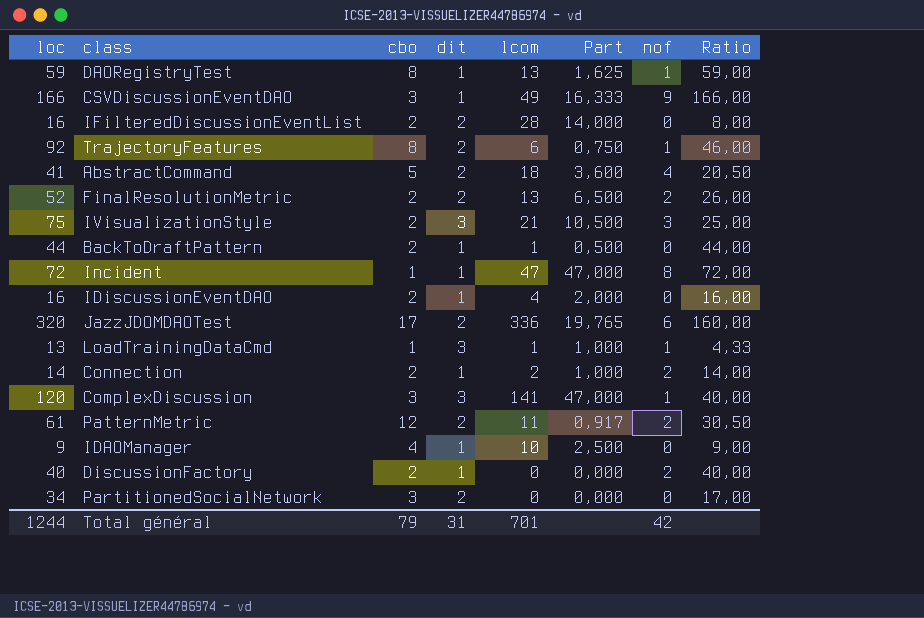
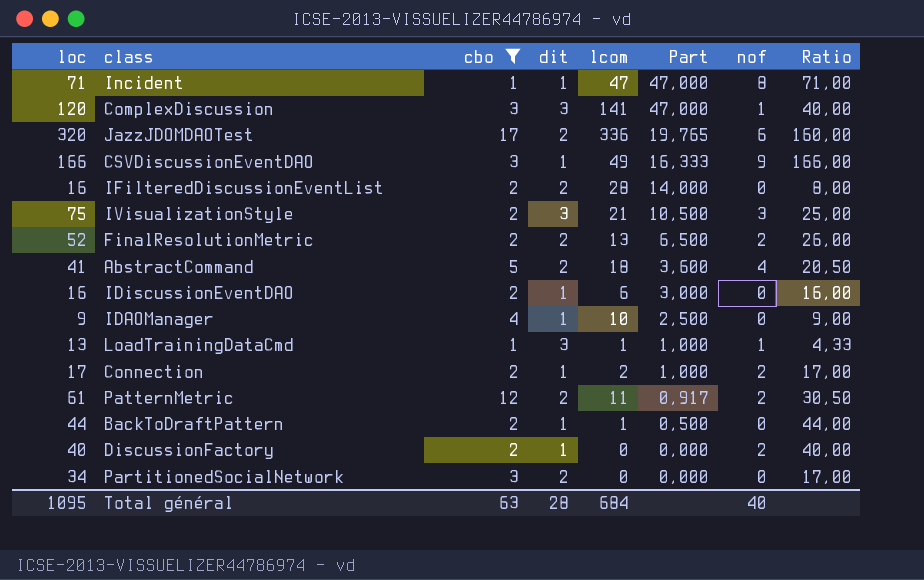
filter: none -> cbo != 8
row order: none -> Part descending
Incident | loc: 72 -> 71
Incident | Ratio: 72,00 -> 71,00
IDiscussionEventDAO | lcom: 4 -> 6
IDiscussionEventDAO | Part: 2,000 -> 3,000
Connection | loc: 14 -> 17
Connection | Ratio: 14,00 -> 17,00
Total général | loc: 1244 -> 1095
Total général | cbo: 79 -> 63
Total général | dit: 31 -> 28
Total général | lcom: 701 -> 684
Total général | nof: 42 -> 40

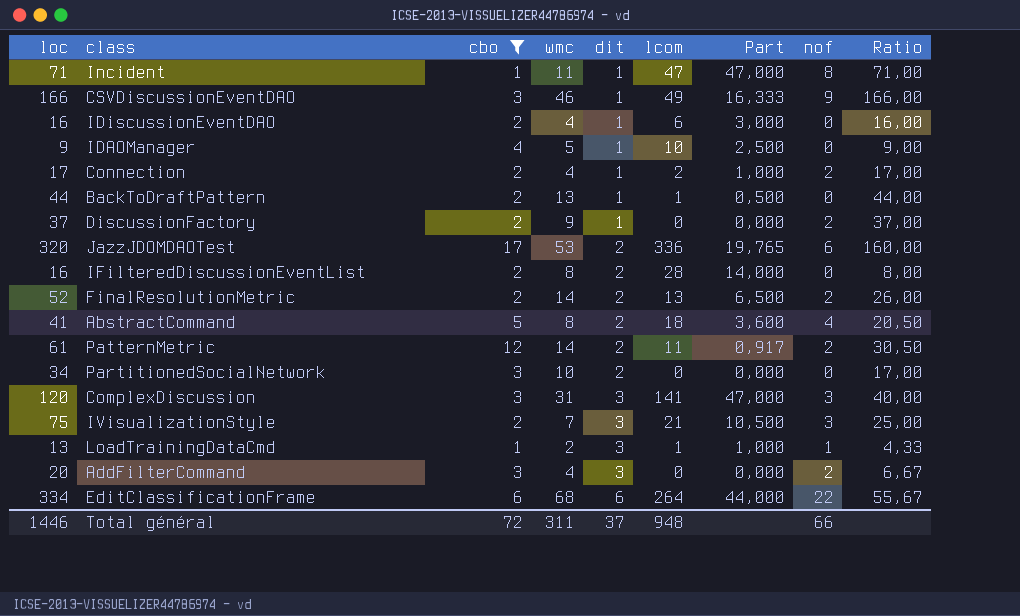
row order: Part descending -> dit ascending
column wmc | position: none -> 4
DiscussionFactory | loc: 40 -> 37
DiscussionFactory | Ratio: 40,00 -> 37,00
ComplexDiscussion | nof: 1 -> 3
row AddFilterCommand: none -> 20 | 3 | 4 | 3 | 0 | 0,000 | 2 | 6,67
row EditClassificationFrame: none -> 334 | 6 | 68 | 6 | 264 | 44,000 | 22 | 55,67
Total général | loc: 1095 -> 1446
Total général | cbo: 63 -> 72
Total général | dit: 28 -> 37
Total général | lcom: 684 -> 948
Total général | nof: 40 -> 66

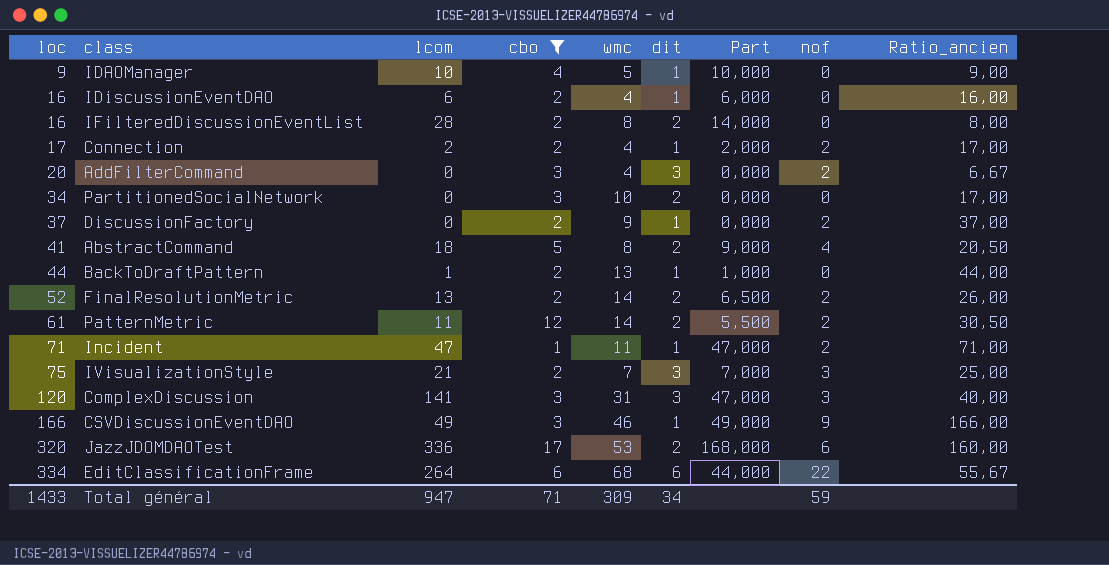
row order: dit ascending -> loc ascending
column lcom | position: 6 -> 3
column Part | formula: [lcom] / [cbo] -> [lcom] / [dit]
column name: Ratio -> Ratio_ancien
row LoadTrainingDataCmd: 13 | 1 | 2 | 3 | 1 | 1,000 | 1 | 4,33 -> none
Incident | nof: 8 -> 2
Total général | loc: 1446 -> 1433
Total général | lcom: 948 -> 947
Total général | cbo: 72 -> 71
Total général | wmc: 311 -> 309
Total général | dit: 37 -> 34
Total général | nof: 66 -> 59

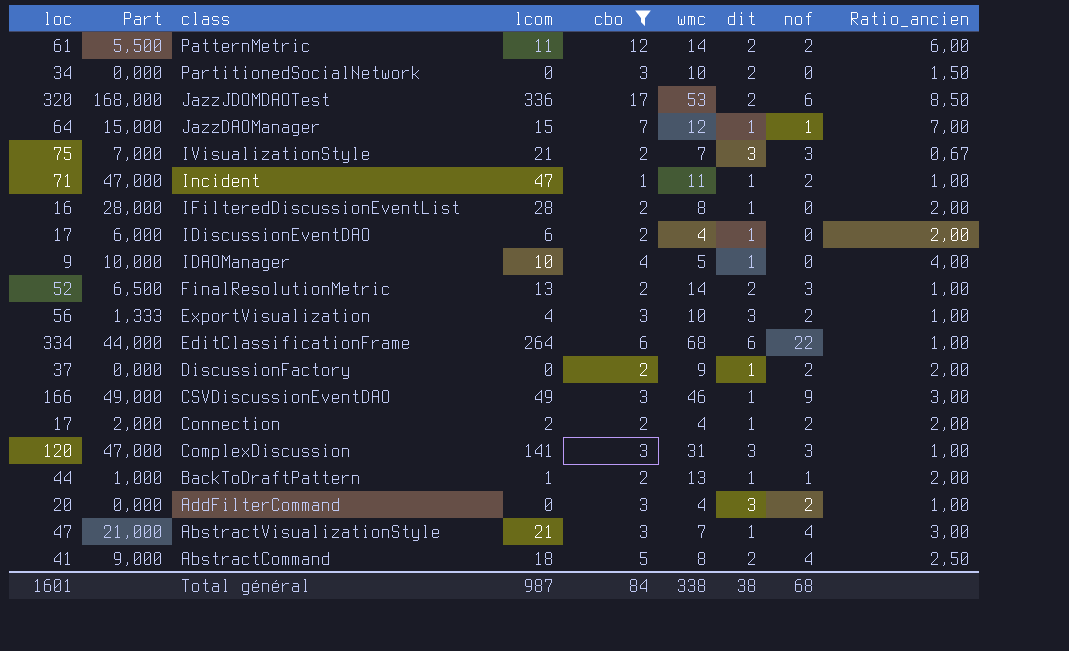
row order: loc ascending -> class descending
column Part | position: 7 -> 2
column Ratio_ancien | formula: [loc] / [dit] -> [cbo] / [dit]
row JazzDAOManager: none -> 64 | 15,000 | 15 | 7 | 12 | 1 | 1 | 7,00
IFilteredDiscussionEventList | Part: 14,000 -> 28,000
IFilteredDiscussionEventList | dit: 2 -> 1
IDiscussionEventDAO | loc: 16 -> 17
FinalResolutionMetric | nof: 2 -> 3
row ExportVisualization: none -> 56 | 1,333 | 4 | 3 | 10 | 3 | 2 | 1,00
BackToDraftPattern | nof: 0 -> 1
row AbstractVisualizationStyle: none -> 47 | 21,000 | 21 | 3 | 7 | 1 | 4 | 3,00
Total général | loc: 1433 -> 1601
Total général | lcom: 947 -> 987
Total général | cbo: 71 -> 84
Total général | wmc: 309 -> 338
Total général | dit: 34 -> 38
Total général | nof: 59 -> 68

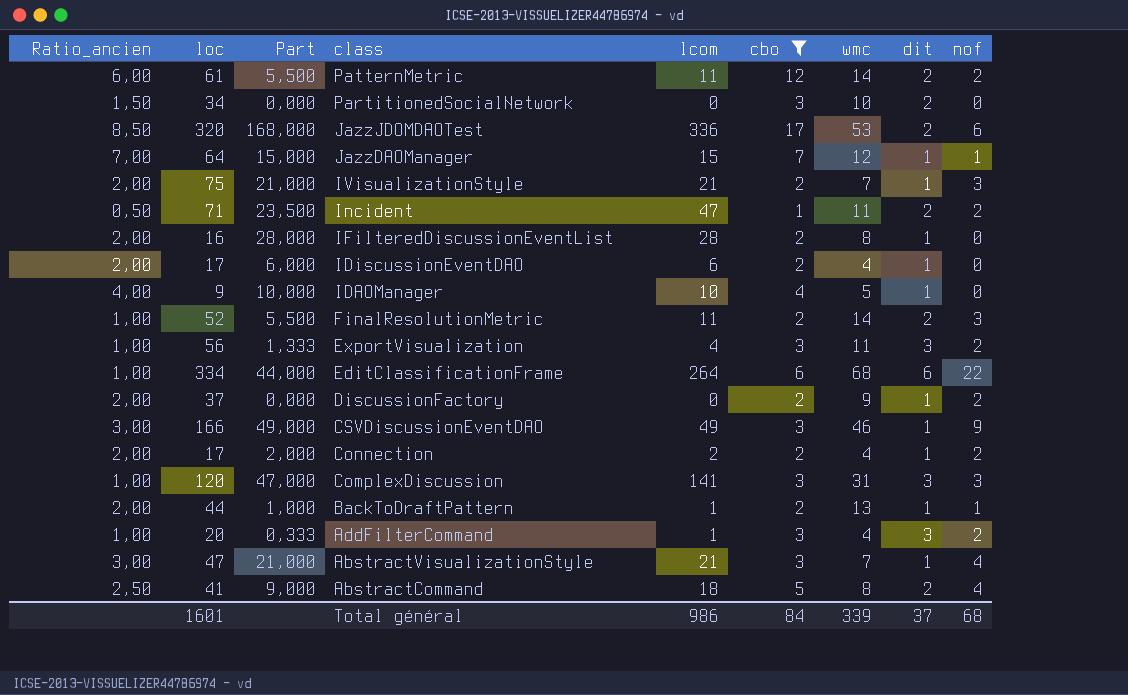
column Ratio_ancien | position: 9 -> 1
IVisualizationStyle | Ratio_ancien: 0,67 -> 2,00
IVisualizationStyle | Part: 7,000 -> 21,000
IVisualizationStyle | dit: 3 -> 1
Incident | Ratio_ancien: 1,00 -> 0,50
Incident | Part: 47,000 -> 23,500
Incident | dit: 1 -> 2
FinalResolutionMetric | Part: 6,500 -> 5,500
FinalResolutionMetric | lcom: 13 -> 11
ExportVisualization | wmc: 10 -> 11
AddFilterCommand | Part: 0,000 -> 0,333
AddFilterCommand | lcom: 0 -> 1
Total général | lcom: 987 -> 986
Total général | wmc: 338 -> 339
Total général | dit: 38 -> 37

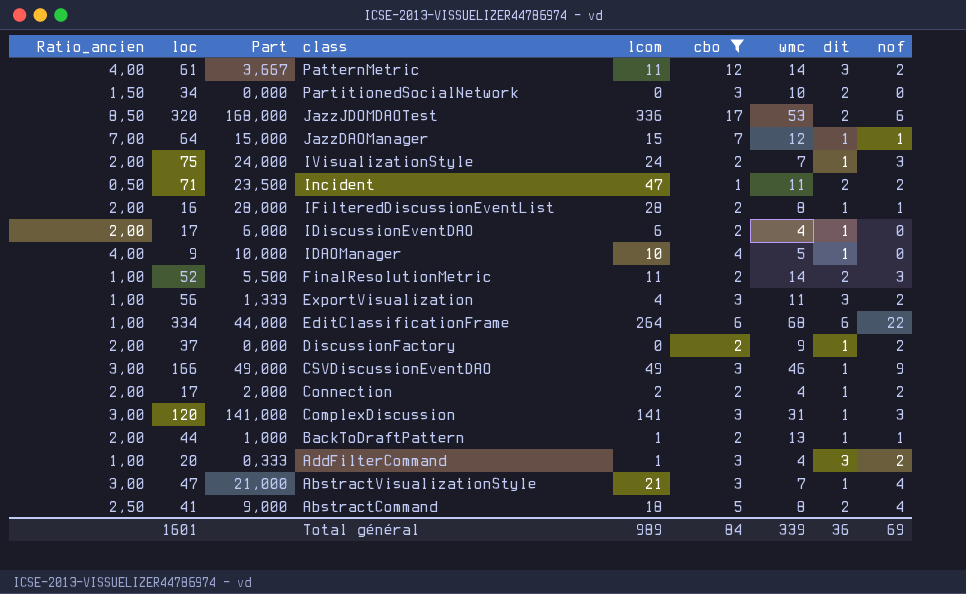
PatternMetric | Ratio_ancien: 6,00 -> 4,00
PatternMetric | Part: 5,500 -> 3,667
PatternMetric | dit: 2 -> 3
IVisualizationStyle | Part: 21,000 -> 24,000
IVisualizationStyle | lcom: 21 -> 24
IFilteredDiscussionEventList | nof: 0 -> 1
ComplexDiscussion | Ratio_ancien: 1,00 -> 3,00
ComplexDiscussion | Part: 47,000 -> 141,000
ComplexDiscussion | dit: 3 -> 1
Total général | lcom: 986 -> 989
Total général | dit: 37 -> 36
Total général | nof: 68 -> 69

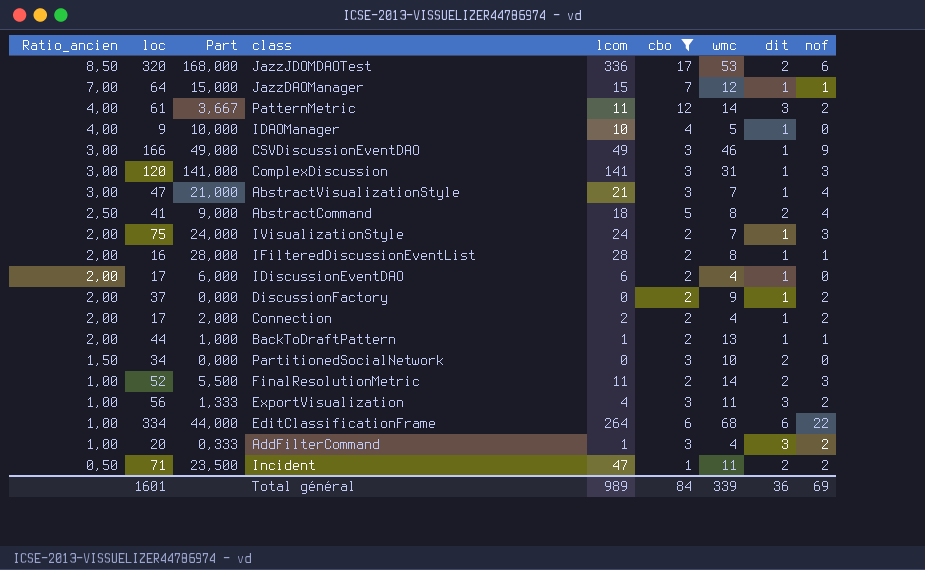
row order: class descending -> Ratio_ancien descending

